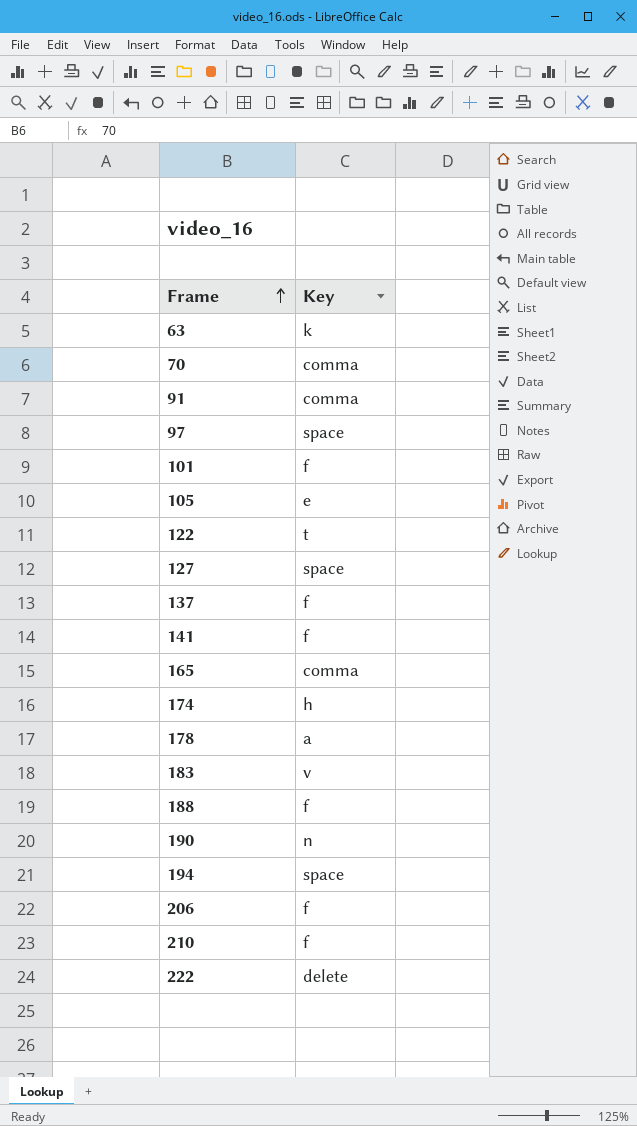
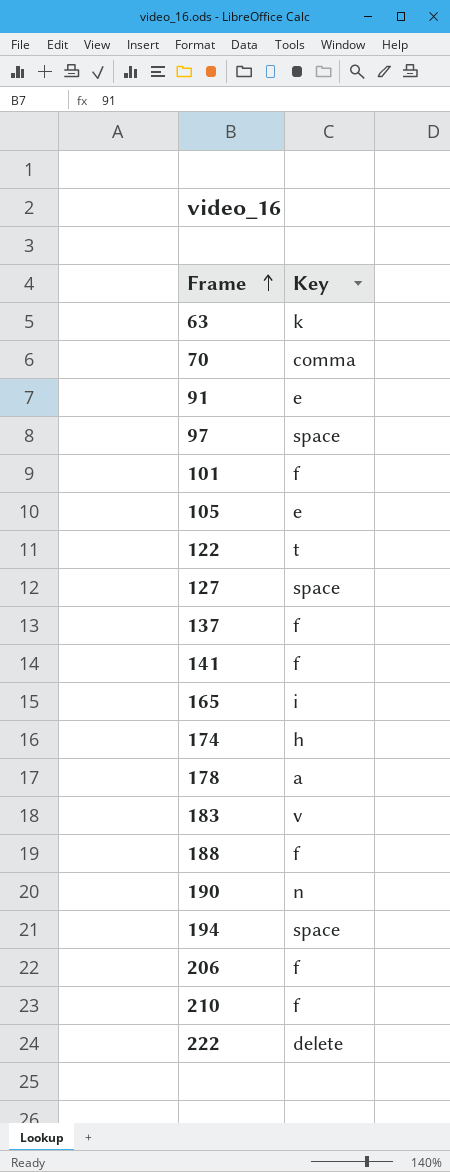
91 | Key: comma -> e
165 | Key: comma -> i

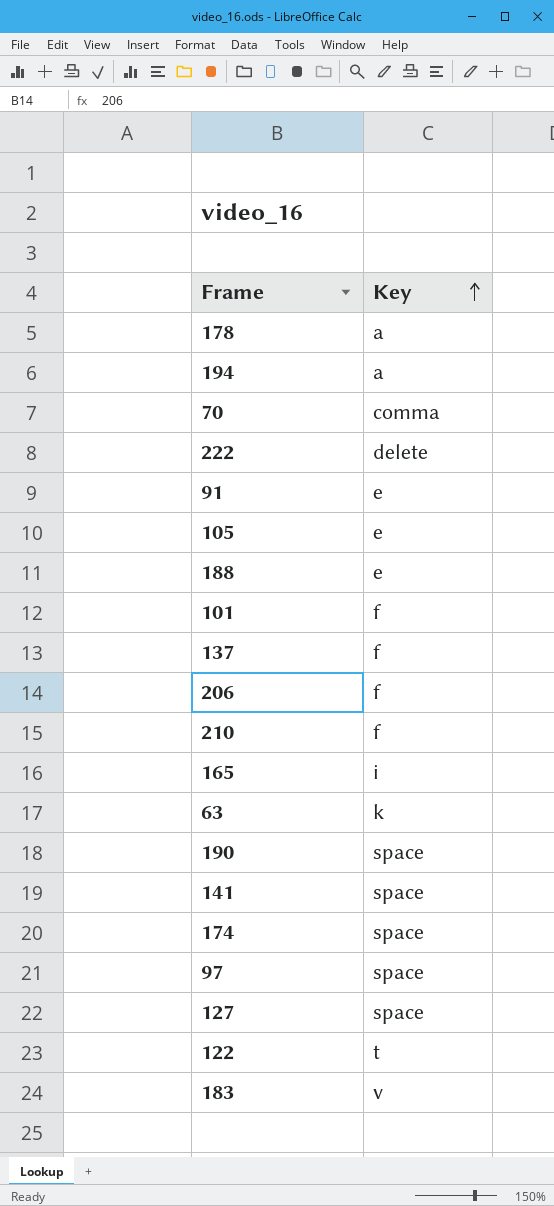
row order: Frame ascending -> Key ascending
194 | Key: space -> a
188 | Key: f -> e
190 | Key: n -> space
141 | Key: f -> space
174 | Key: h -> space

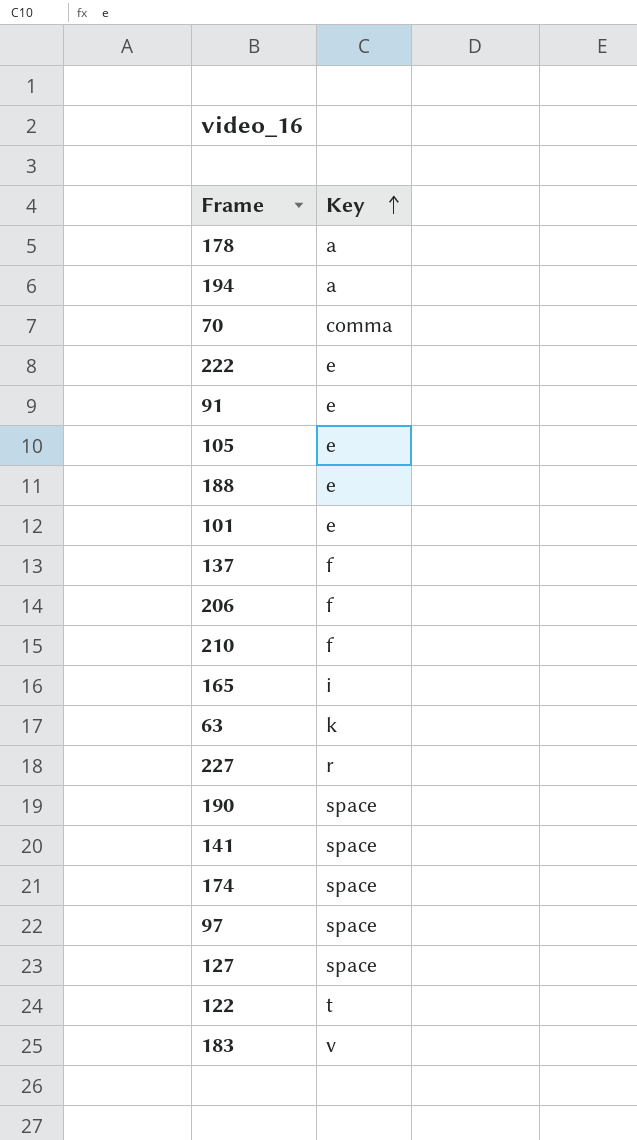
222 | Key: delete -> e
101 | Key: f -> e
row 227: none -> r

